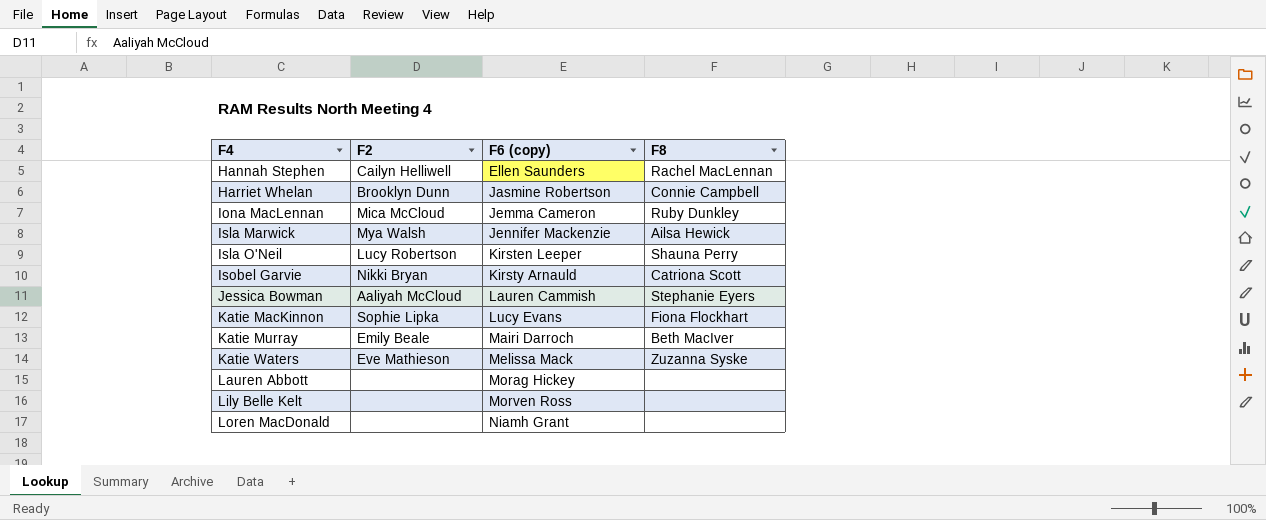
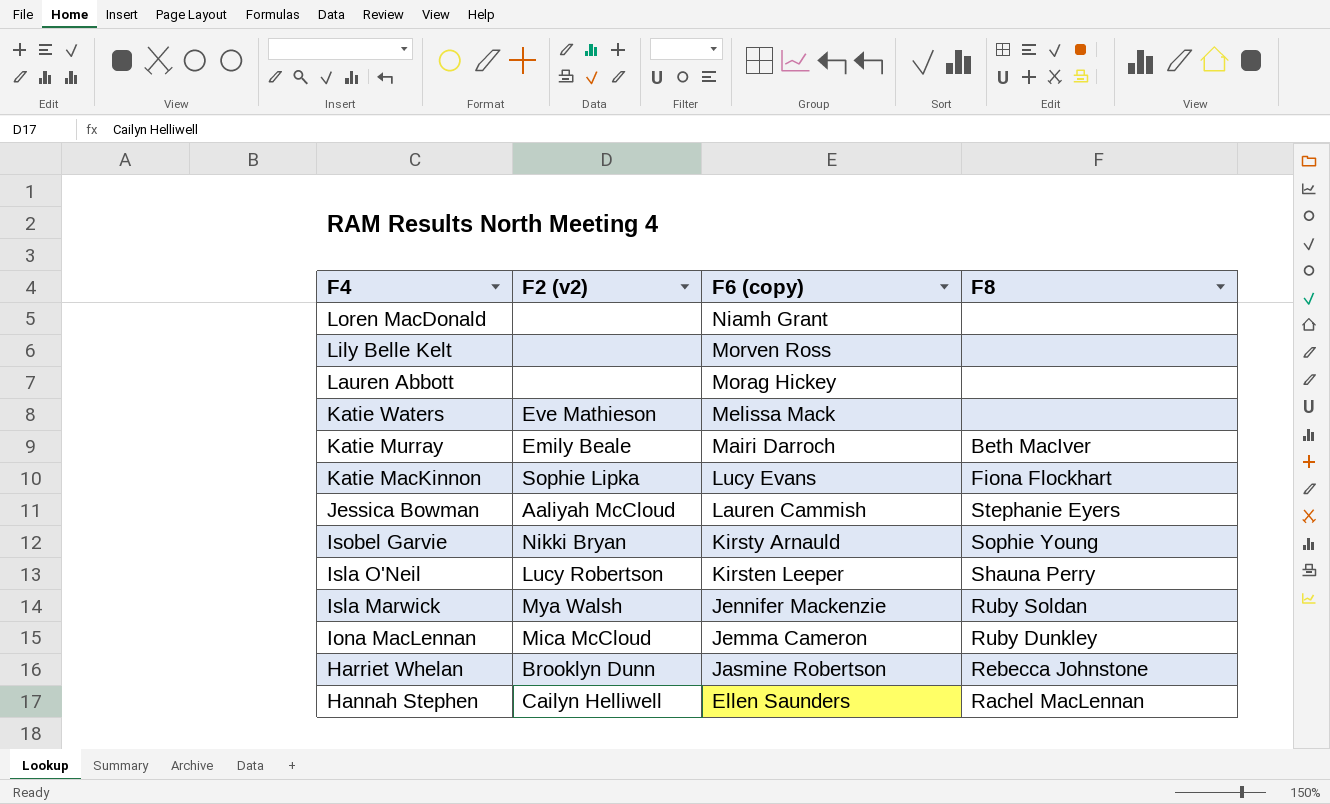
row order: F4 ascending -> F4 descending
column name: F2 -> F2 (v2)
Katie Waters | F8: Zuzanna Syske -> none
Isobel Garvie | F8: Catriona Scott -> Sophie Young
Isla Marwick | F8: Ailsa Hewick -> Ruby Soldan
Harriet Whelan | F8: Connie Campbell -> Rebecca Johnstone

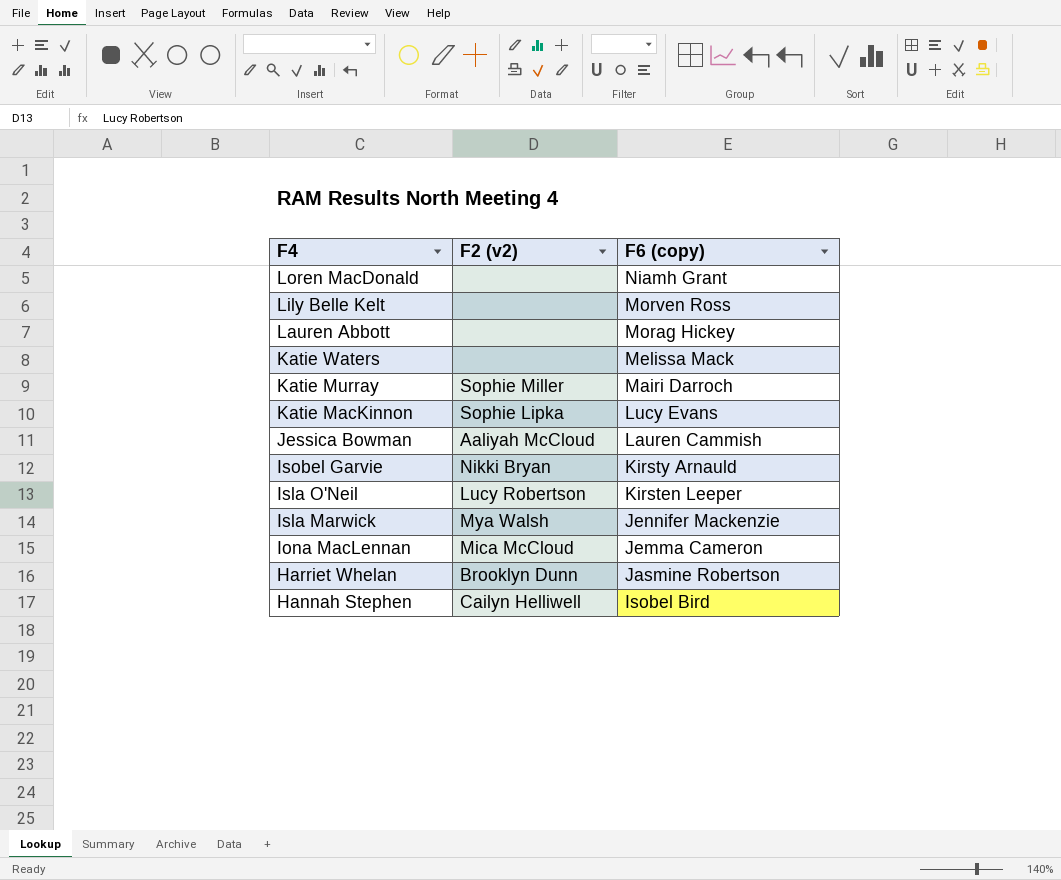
column F8 | position: 4 -> none
Katie Waters | F2 (v2): Eve Mathieson -> none
Katie Murray | F2 (v2): Emily Beale -> Sophie Miller
Hannah Stephen | F6 (copy): Ellen Saunders -> Isobel Bird

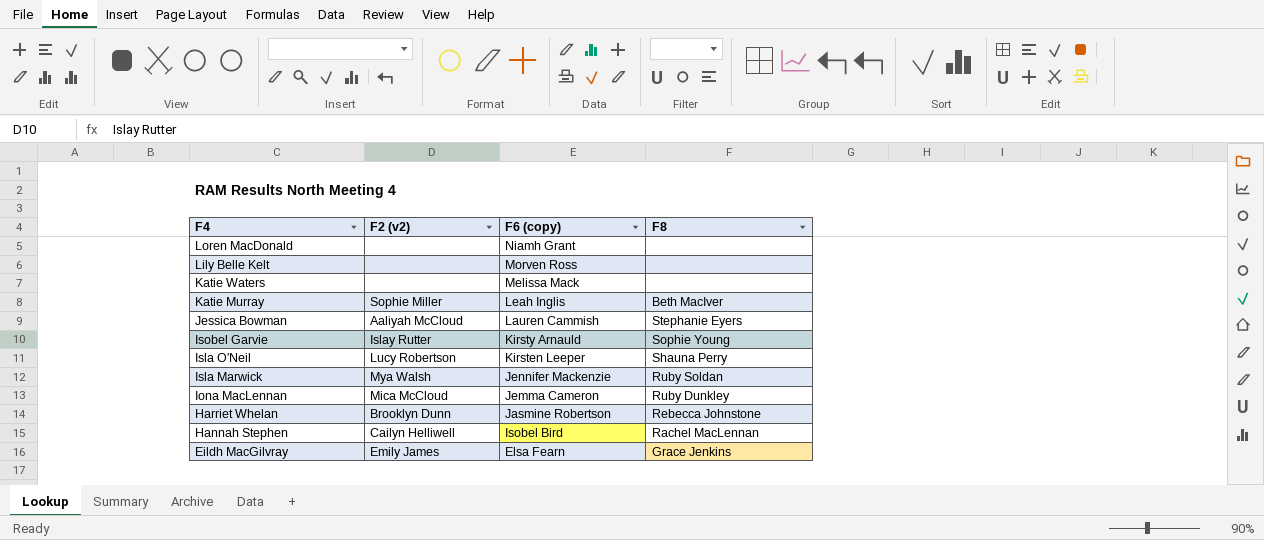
column F8 | position: none -> 4
row Lauren Abbott: none | Morag Hickey -> none
row Katie MacKinnon: Sophie Lipka | Lucy Evans -> none
Katie Murray | F6 (copy): Mairi Darroch -> Leah Inglis
Isobel Garvie | F2 (v2): Nikki Bryan -> Islay Rutter
row Eildh MacGilvray: none -> Emily James | Elsa Fearn | Grace Jenkins

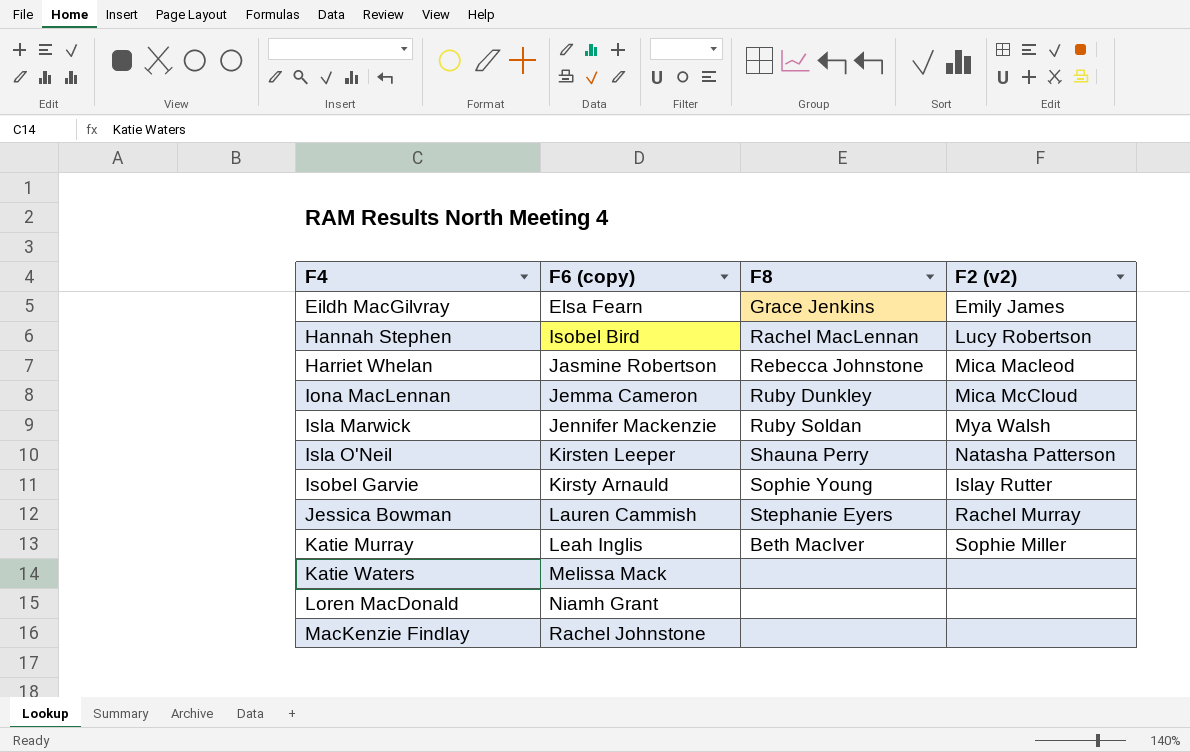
row order: F4 descending -> F4 ascending
column F2 (v2) | position: 2 -> 4
row Lily Belle Kelt: none | Morven Ross | none -> none
Hannah Stephen | F2 (v2): Cailyn Helliwell -> Lucy Robertson
Harriet Whelan | F2 (v2): Brooklyn Dunn -> Mica Macleod
Isla O'Neil | F2 (v2): Lucy Robertson -> Natasha Patterson
Jessica Bowman | F2 (v2): Aaliyah McCloud -> Rachel Murray
row MacKenzie Findlay: none -> Rachel Johnstone | none | none

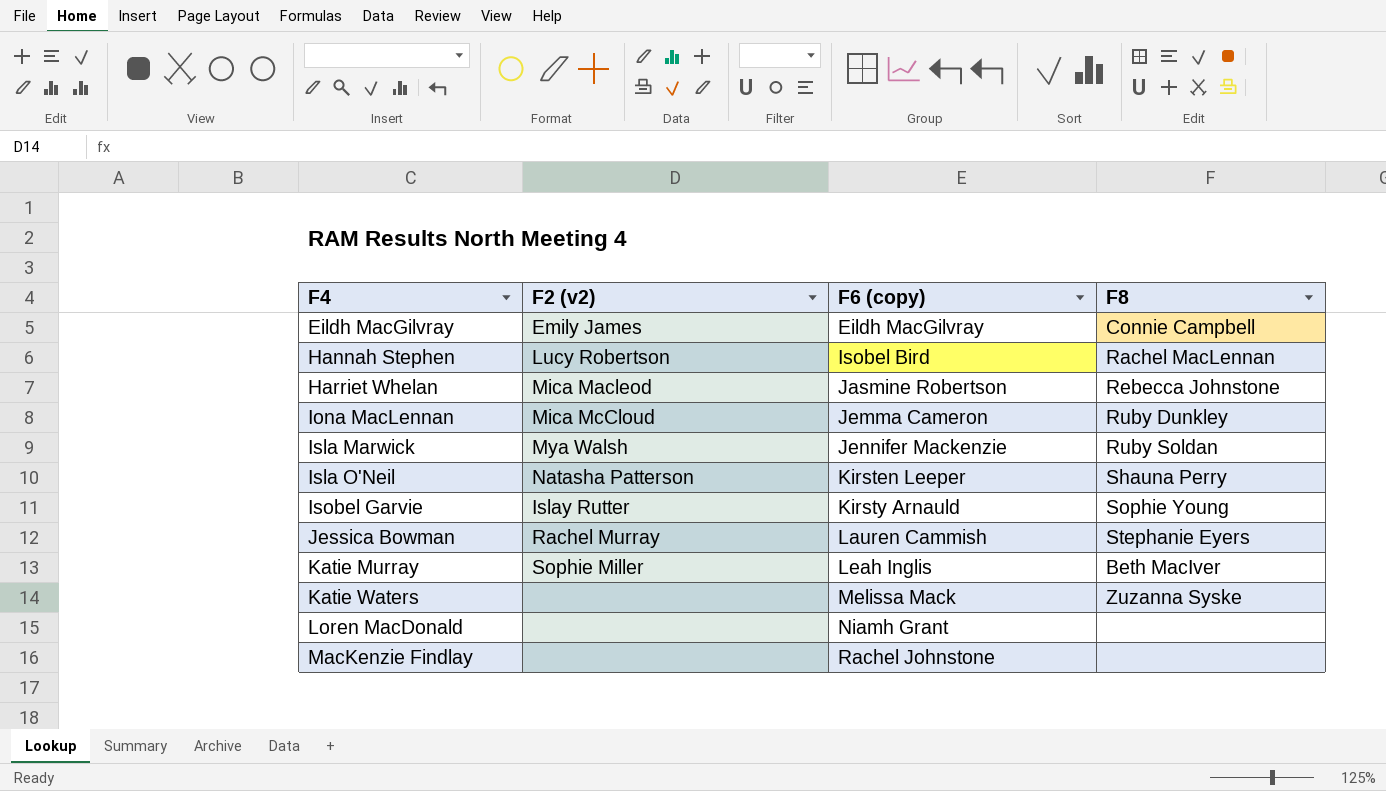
column F2 (v2) | position: 4 -> 2
Eildh MacGilvray | F6 (copy): Elsa Fearn -> Eildh MacGilvray
Eildh MacGilvray | F8: Grace Jenkins -> Connie Campbell
Katie Waters | F8: none -> Zuzanna Syske

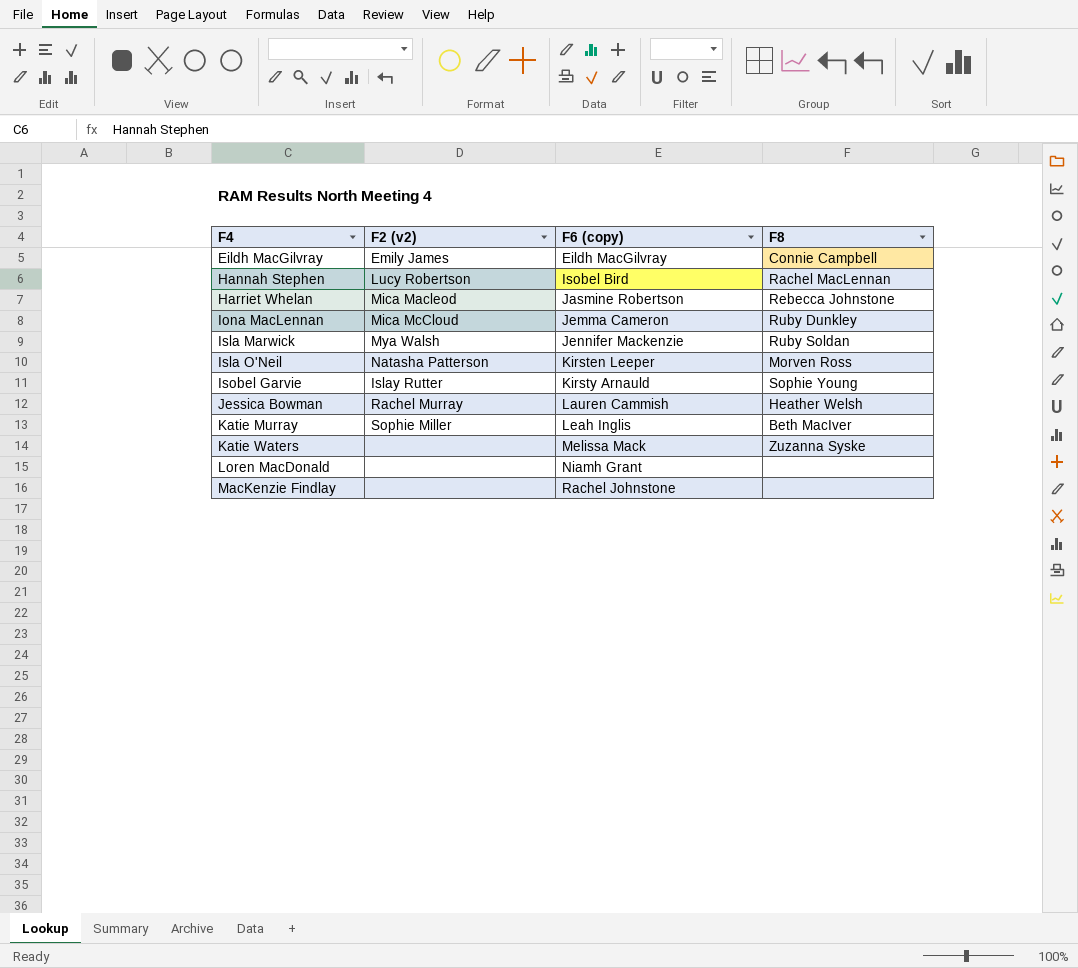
Isla O'Neil | F8: Shauna Perry -> Morven Ross
Jessica Bowman | F8: Stephanie Eyers -> Heather Welsh

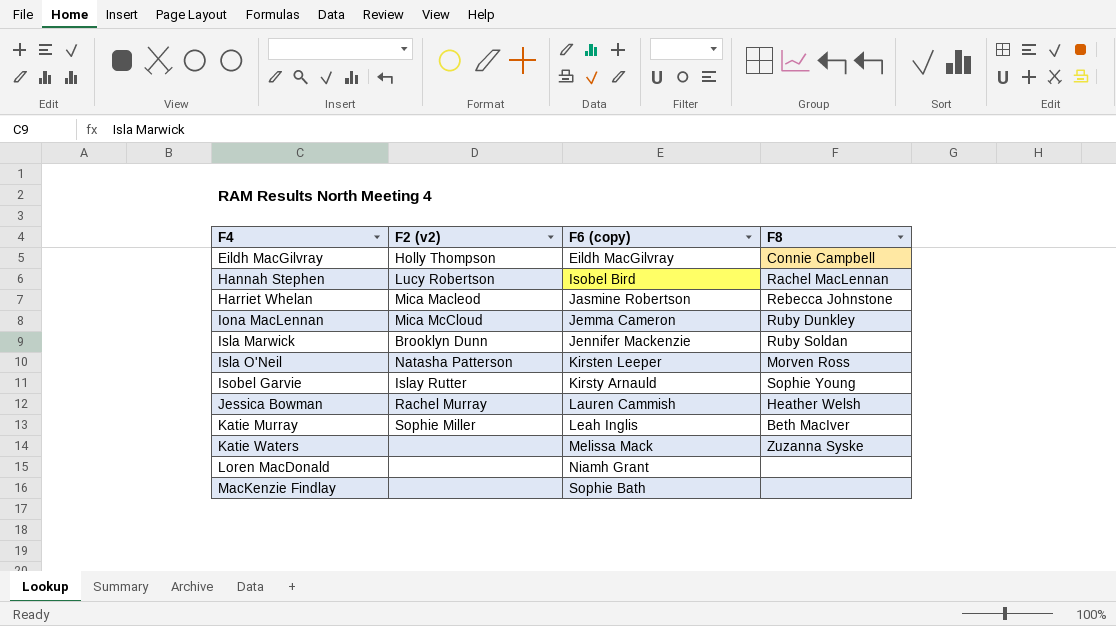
Eildh MacGilvray | F2 (v2): Emily James -> Holly Thompson
Isla Marwick | F2 (v2): Mya Walsh -> Brooklyn Dunn
MacKenzie Findlay | F6 (copy): Rachel Johnstone -> Sophie Bath

